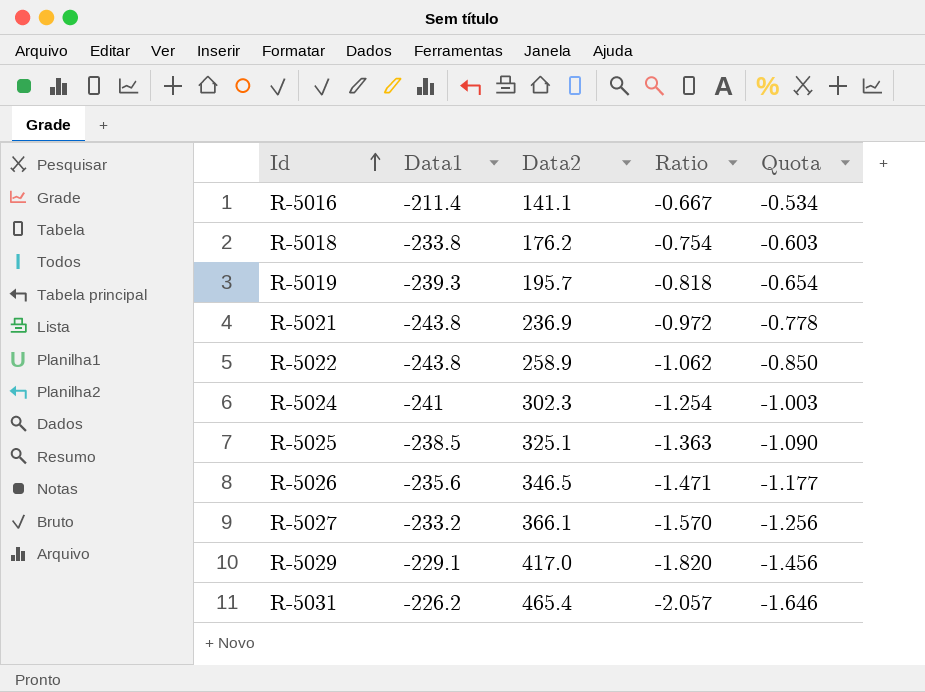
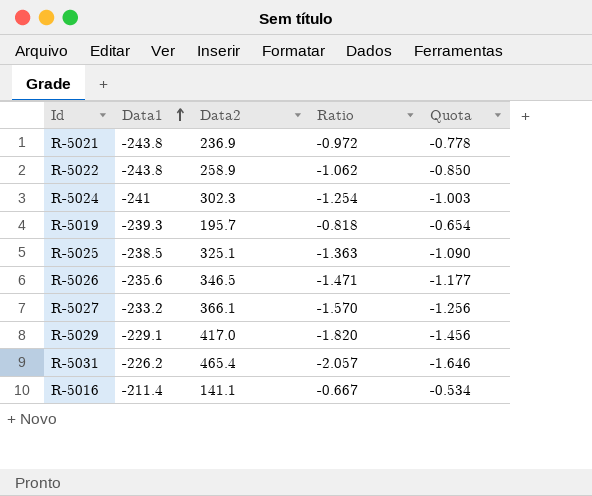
row order: Id ascending -> Data1 ascending
row R-5018: -233.8 | 176.2 | -0.754 | -0.603 -> none

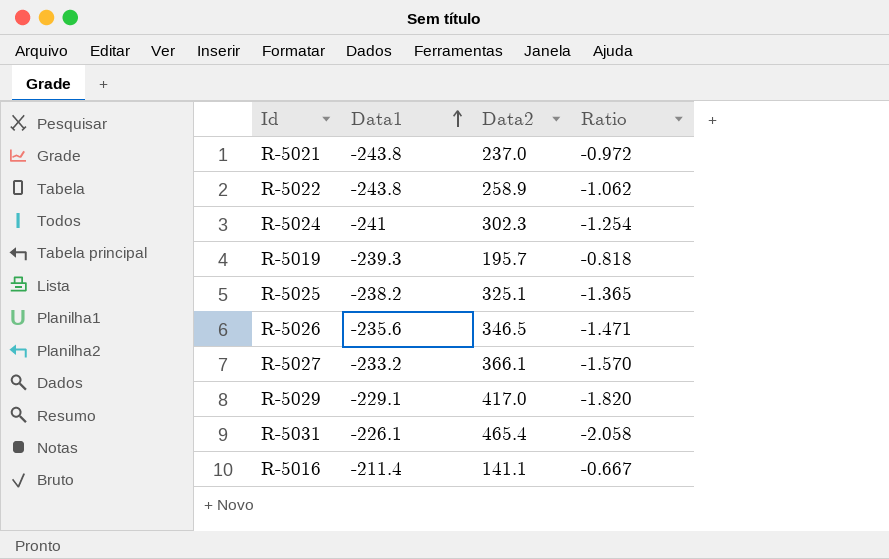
column Quota | formula: [Ratio] * 0.8 -> none
R-5021 | Data2: 236.9 -> 237.0
R-5025 | Data1: -238.5 -> -238.2
R-5025 | Ratio: -1.363 -> -1.365
R-5031 | Data1: -226.2 -> -226.1
R-5031 | Ratio: -2.057 -> -2.058

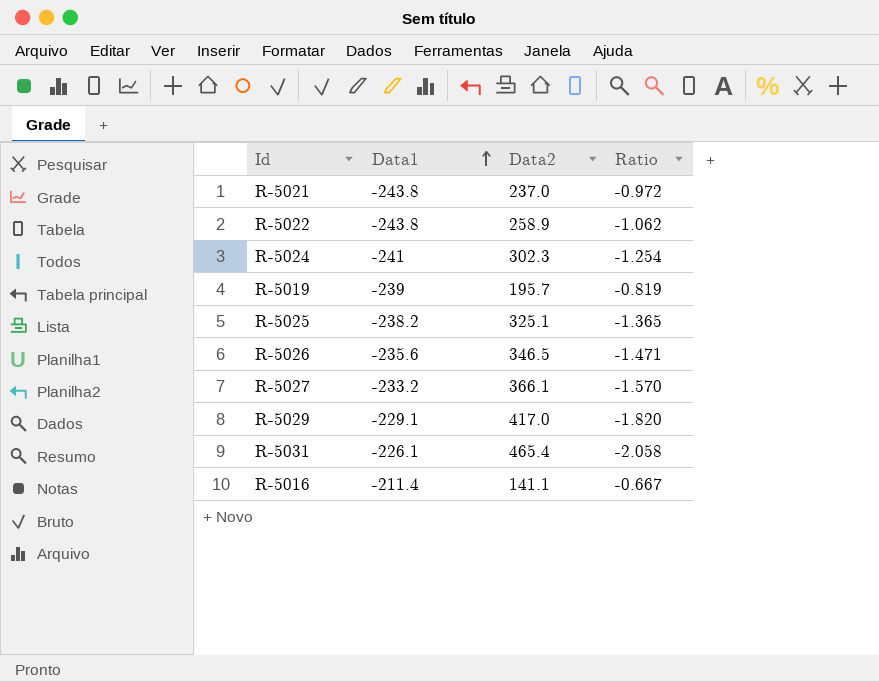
R-5019 | Data1: -239.3 -> -239
R-5019 | Ratio: -0.818 -> -0.819

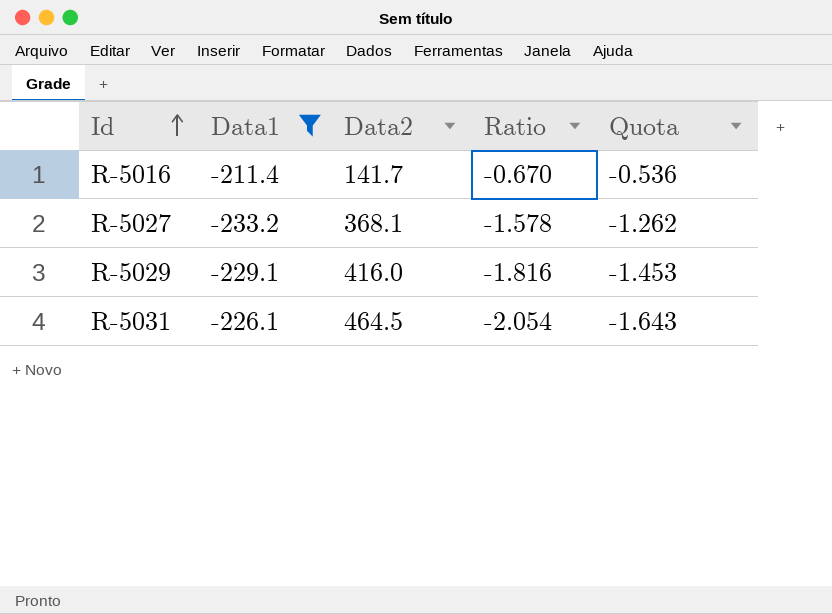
filter: none -> Data1 >= -233.2
row order: Data1 ascending -> Id ascending
column Quota | formula: none -> [Ratio] * 0.8
R-5016 | Data2: 141.1 -> 141.7
R-5016 | Ratio: -0.667 -> -0.670
R-5027 | Data2: 366.1 -> 368.1
R-5027 | Ratio: -1.570 -> -1.578
R-5029 | Data2: 417.0 -> 416.0
R-5029 | Ratio: -1.820 -> -1.816
R-5031 | Data2: 465.4 -> 464.5
R-5031 | Ratio: -2.058 -> -2.054

